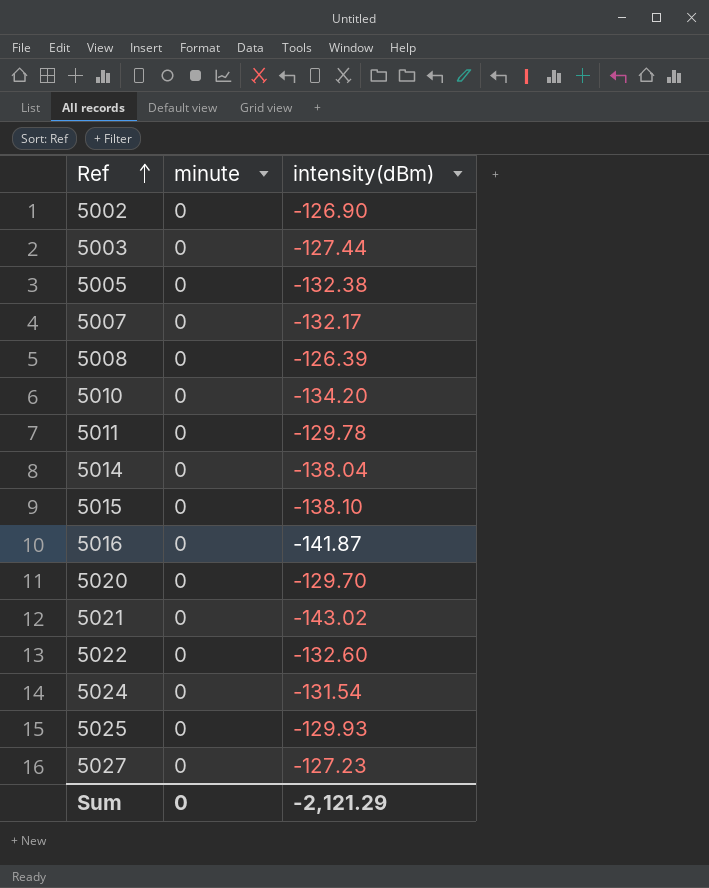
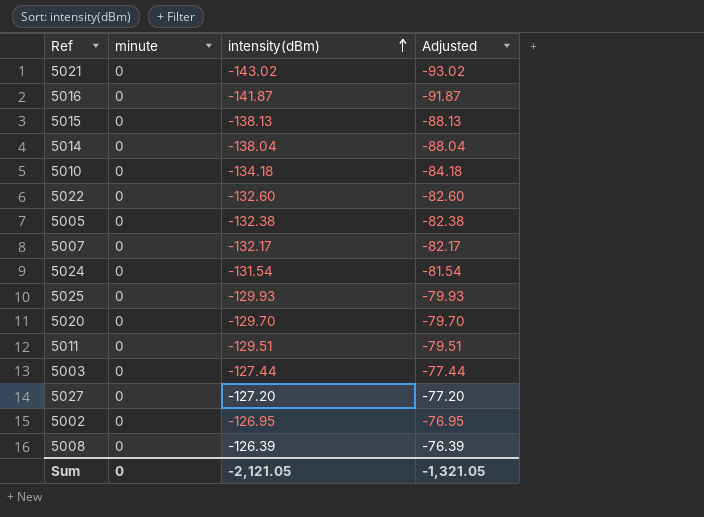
row order: Ref ascending -> intensity(dBm) ascending
column Adjusted | formula: none -> [intensity(dBm)] + 50
5015 | intensity(dBm): -138.10 -> -138.13
5010 | intensity(dBm): -134.20 -> -134.18
5011 | intensity(dBm): -129.78 -> -129.51
5027 | intensity(dBm): -127.23 -> -127.20
5002 | intensity(dBm): -126.90 -> -126.95
Sum | intensity(dBm): -2,121.29 -> -2,121.05

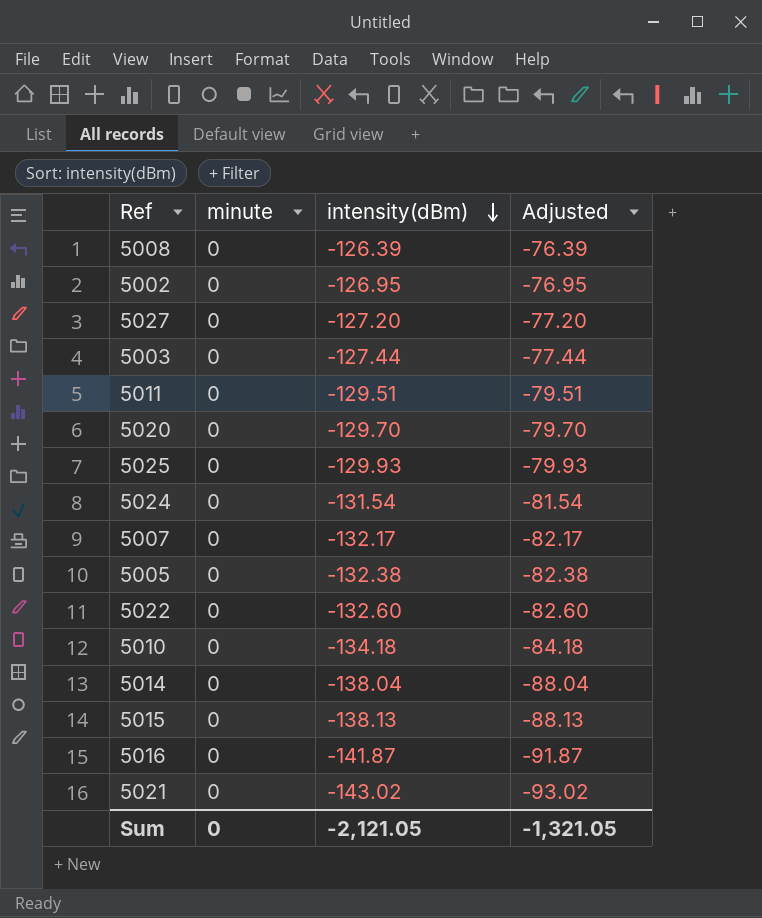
row order: intensity(dBm) ascending -> intensity(dBm) descending

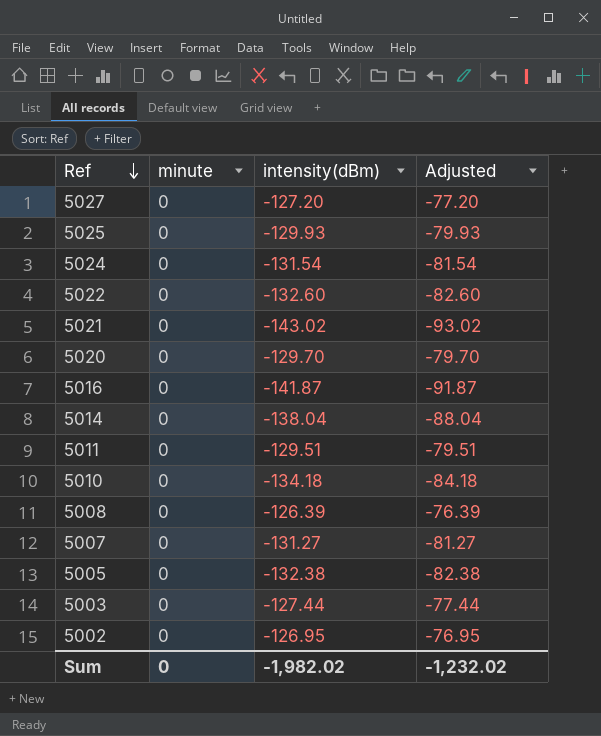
row order: intensity(dBm) descending -> Ref descending
row 5015: 0 | -138.13 | -88.13 -> none
5007 | intensity(dBm): -132.17 -> -131.27
5007 | Adjusted: -82.17 -> -81.27
Sum | intensity(dBm): -2,121.05 -> -1,982.02
Sum | Adjusted: -1,321.05 -> -1,232.02

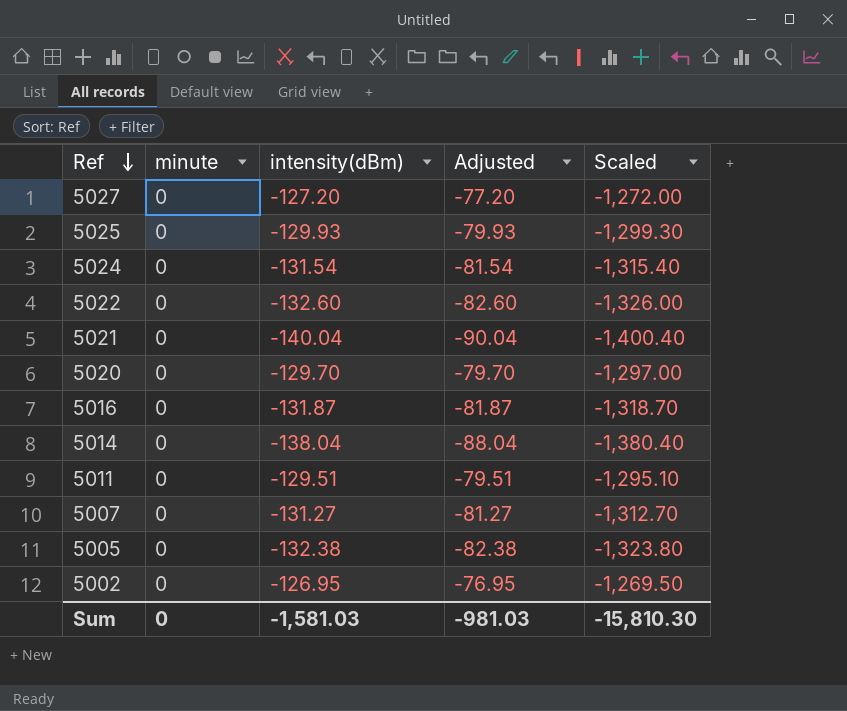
column Scaled | formula: none -> [intensity(dBm)] * 10
row 5010: 0 | -134.18 | -84.18 -> none
row 5008: 0 | -126.39 | -76.39 -> none
row 5003: 0 | -127.44 | -77.44 -> none
5021 | intensity(dBm): -143.02 -> -140.04
5021 | Adjusted: -93.02 -> -90.04
5016 | intensity(dBm): -141.87 -> -131.87
5016 | Adjusted: -91.87 -> -81.87
Sum | intensity(dBm): -1,982.02 -> -1,581.03
Sum | Adjusted: -1,232.02 -> -981.03

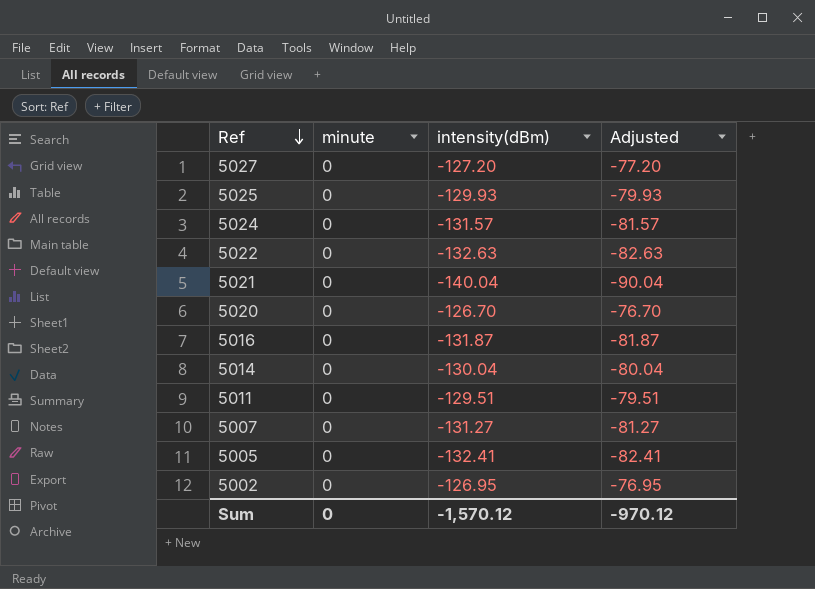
column Scaled | formula: [intensity(dBm)] * 10 -> none
5024 | intensity(dBm): -131.54 -> -131.57
5024 | Adjusted: -81.54 -> -81.57
5022 | intensity(dBm): -132.60 -> -132.63
5022 | Adjusted: -82.60 -> -82.63
5020 | intensity(dBm): -129.70 -> -126.70
5020 | Adjusted: -79.70 -> -76.70
5014 | intensity(dBm): -138.04 -> -130.04
5014 | Adjusted: -88.04 -> -80.04
5005 | intensity(dBm): -132.38 -> -132.41
5005 | Adjusted: -82.38 -> -82.41
Sum | intensity(dBm): -1,581.03 -> -1,570.12
Sum | Adjusted: -981.03 -> -970.12

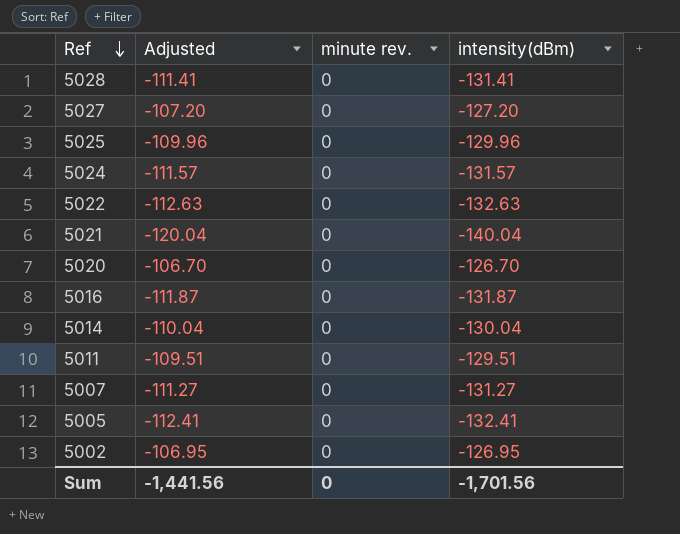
column Adjusted | formula: [intensity(dBm)] + 50 -> [intensity(dBm)] + 20
column Adjusted | position: 4 -> 2
column name: minute -> minute rev.
row 5028: none -> -111.41 | 0 | -131.41
5025 | intensity(dBm): -129.93 -> -129.96
Sum | Adjusted: -970.12 -> -1,441.56
Sum | intensity(dBm): -1,570.12 -> -1,701.56

